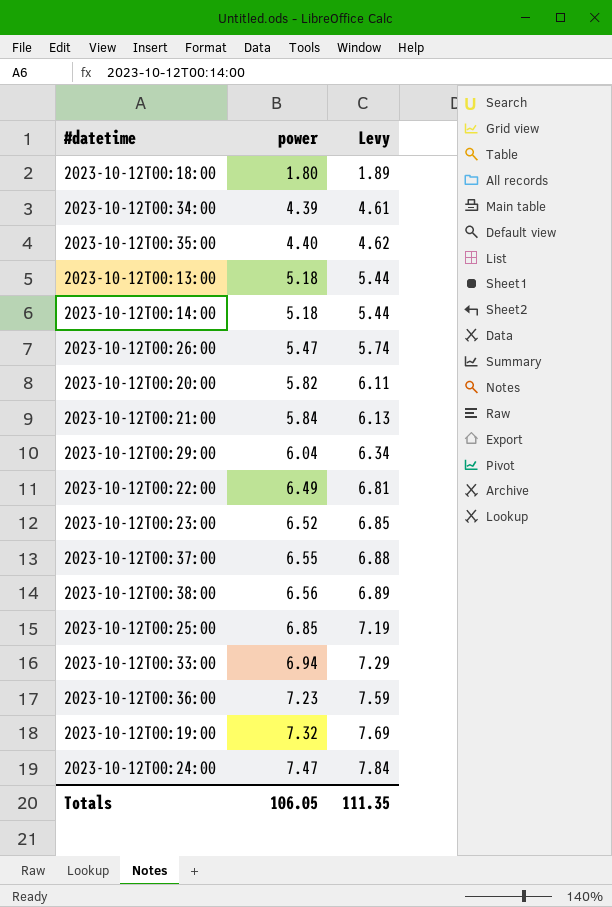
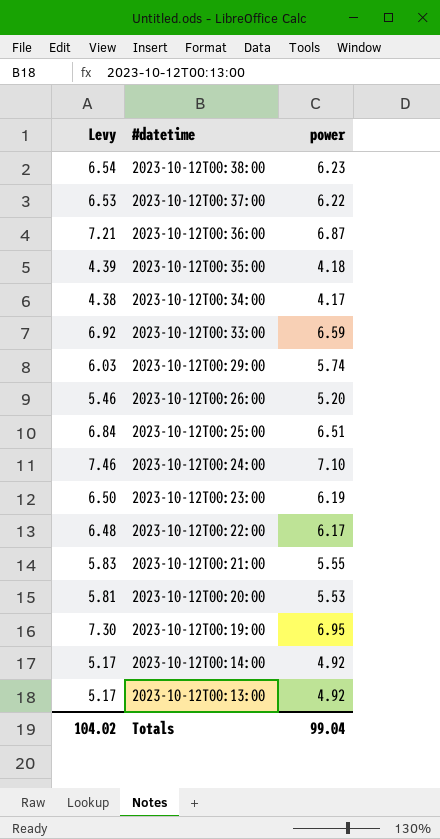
row order: power ascending -> #datetime descending
column Levy | position: 3 -> 1
row 2023-10-12T00:18:00: 1.80 | 1.89 -> none
2023-10-12T00:38:00 | Levy: 6.89 -> 6.54
2023-10-12T00:38:00 | power: 6.56 -> 6.23
2023-10-12T00:37:00 | Levy: 6.88 -> 6.53
2023-10-12T00:37:00 | power: 6.55 -> 6.22
2023-10-12T00:36:00 | Levy: 7.59 -> 7.21
2023-10-12T00:36:00 | power: 7.23 -> 6.87
2023-10-12T00:35:00 | Levy: 4.62 -> 4.39
2023-10-12T00:35:00 | power: 4.40 -> 4.18
2023-10-12T00:34:00 | Levy: 4.61 -> 4.38
2023-10-12T00:34:00 | power: 4.39 -> 4.17
2023-10-12T00:33:00 | Levy: 7.29 -> 6.92
2023-10-12T00:33:00 | power: 6.94 -> 6.59
2023-10-12T00:29:00 | Levy: 6.34 -> 6.03
2023-10-12T00:29:00 | power: 6.04 -> 5.74
2023-10-12T00:26:00 | Levy: 5.74 -> 5.46
2023-10-12T00:26:00 | power: 5.47 -> 5.20
2023-10-12T00:25:00 | Levy: 7.19 -> 6.84
2023-10-12T00:25:00 | power: 6.85 -> 6.51
2023-10-12T00:24:00 | Levy: 7.84 -> 7.46
2023-10-12T00:24:00 | power: 7.47 -> 7.10
2023-10-12T00:23:00 | Levy: 6.85 -> 6.50
2023-10-12T00:23:00 | power: 6.52 -> 6.19
2023-10-12T00:22:00 | Levy: 6.81 -> 6.48
2023-10-12T00:22:00 | power: 6.49 -> 6.17
2023-10-12T00:21:00 | Levy: 6.13 -> 5.83
2023-10-12T00:21:00 | power: 5.84 -> 5.55
2023-10-12T00:20:00 | Levy: 6.11 -> 5.81
2023-10-12T00:20:00 | power: 5.82 -> 5.53
2023-10-12T00:19:00 | Levy: 7.69 -> 7.30
2023-10-12T00:19:00 | power: 7.32 -> 6.95
2023-10-12T00:14:00 | Levy: 5.44 -> 5.17
2023-10-12T00:14:00 | power: 5.18 -> 4.92
2023-10-12T00:13:00 | Levy: 5.44 -> 5.17
2023-10-12T00:13:00 | power: 5.18 -> 4.92
Totals | Levy: 111.35 -> 104.02
Totals | power: 106.05 -> 99.04

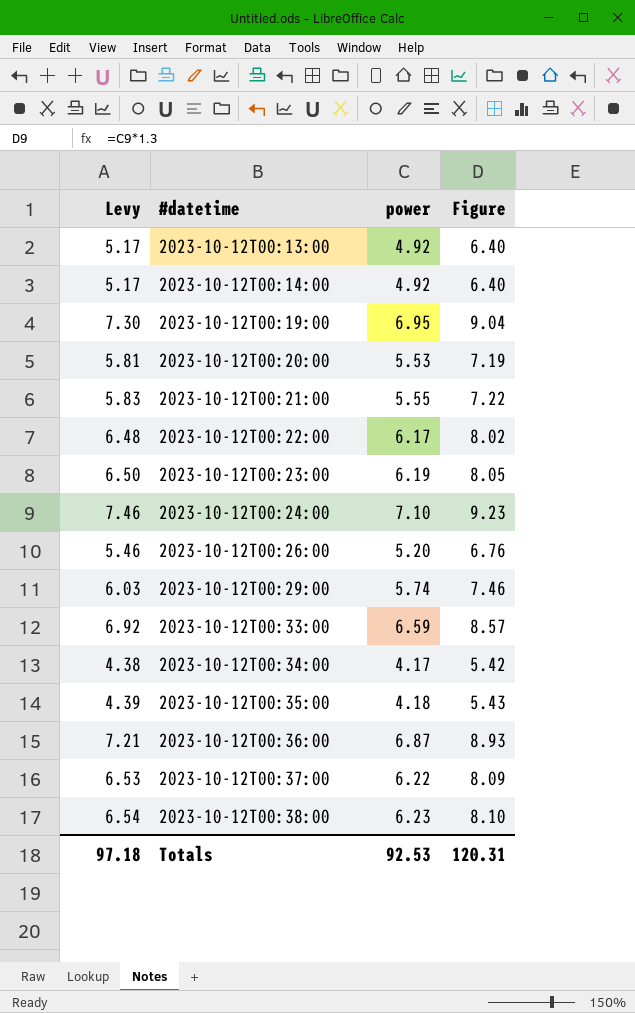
row order: #datetime descending -> #datetime ascending
column Figure | formula: none -> [power] * 1.3
row 2023-10-12T00:25:00: 6.84 | 6.51 -> none
Totals | Levy: 104.02 -> 97.18
Totals | power: 99.04 -> 92.53

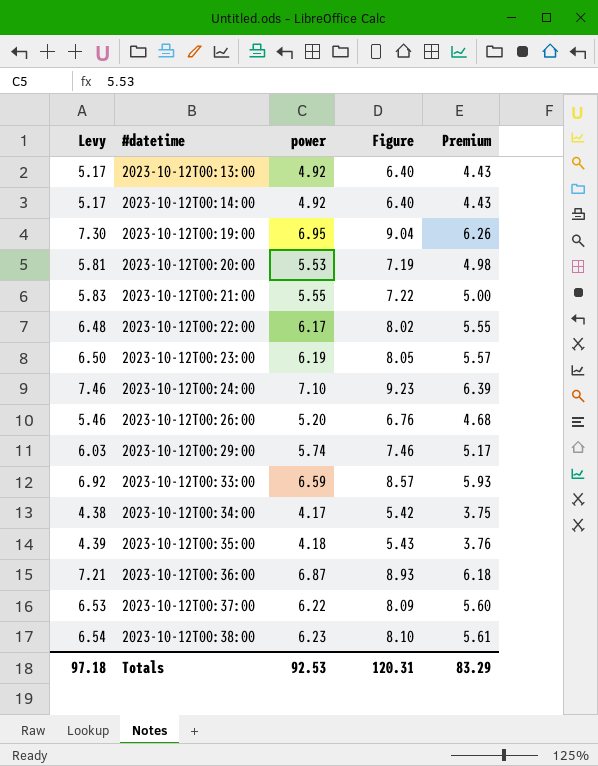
column Premium | formula: none -> [power] * 0.9

